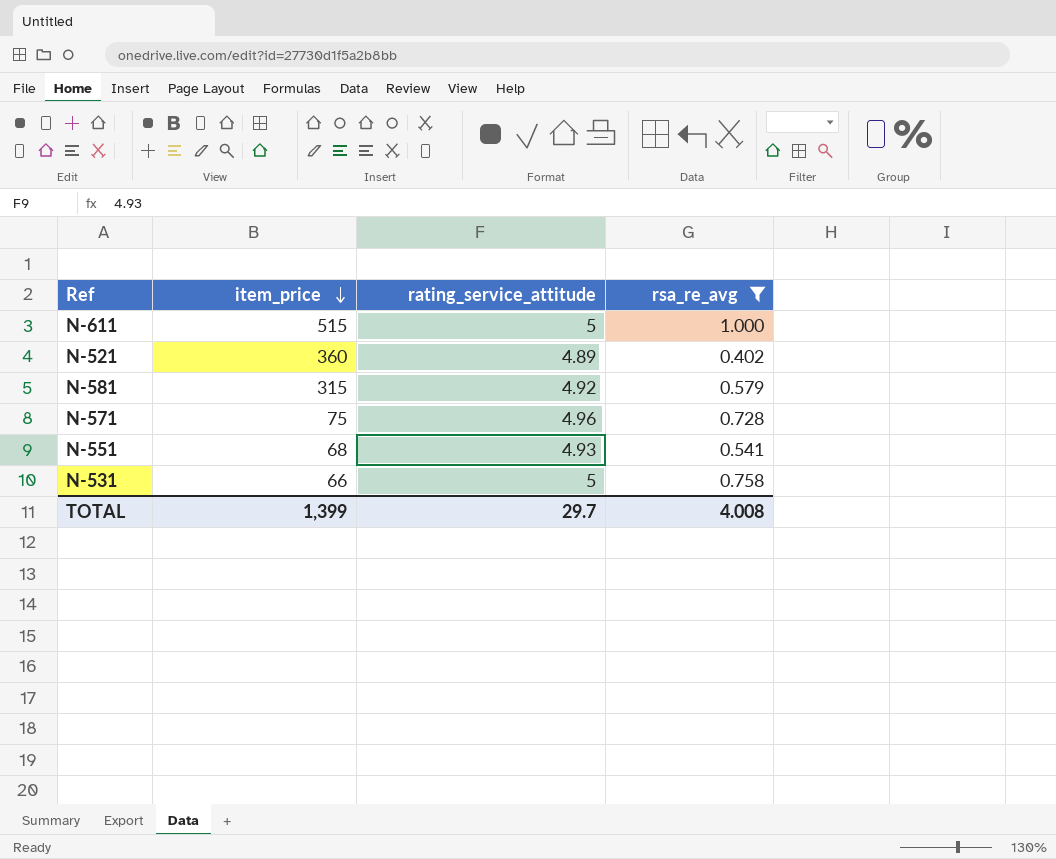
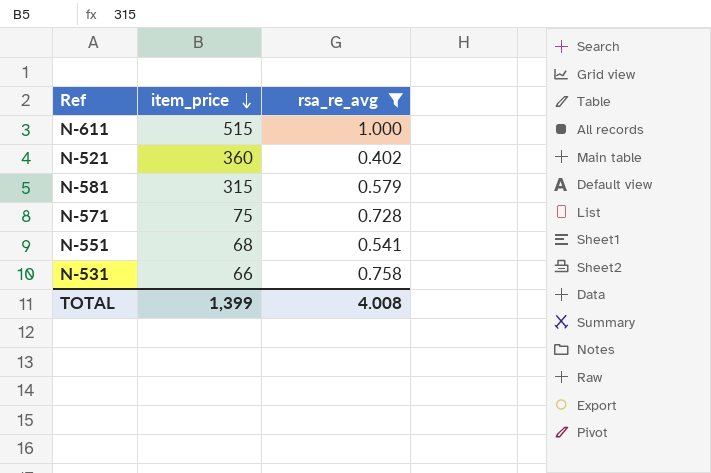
column rating_service_attitude | position: 3 -> none

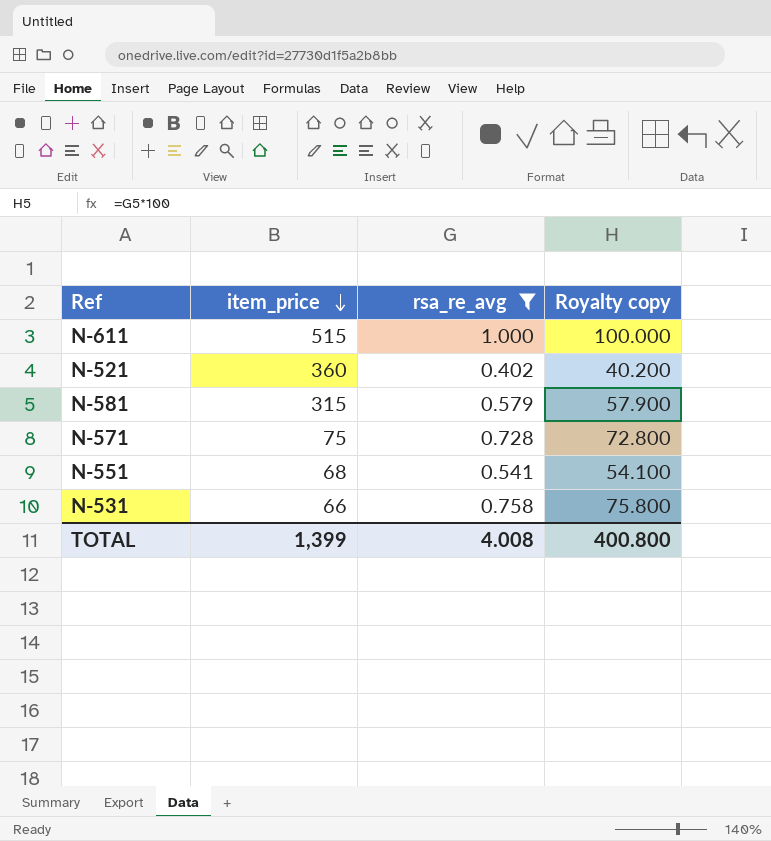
column Royalty copy | formula: none -> [rsa_re_avg] * 100

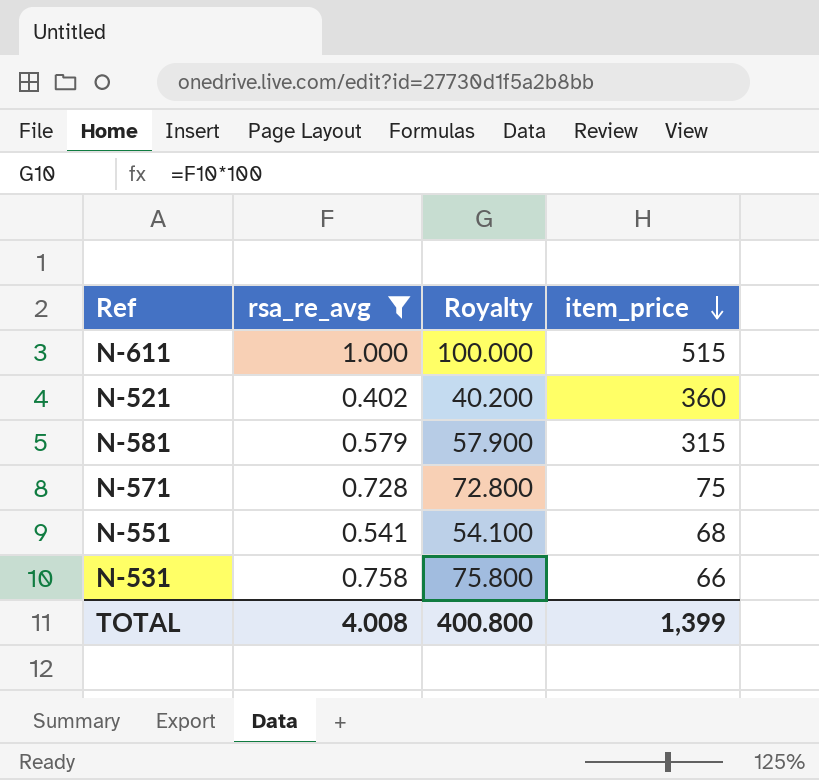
column name: Royalty copy -> Royalty
column item_price | position: 2 -> 4

